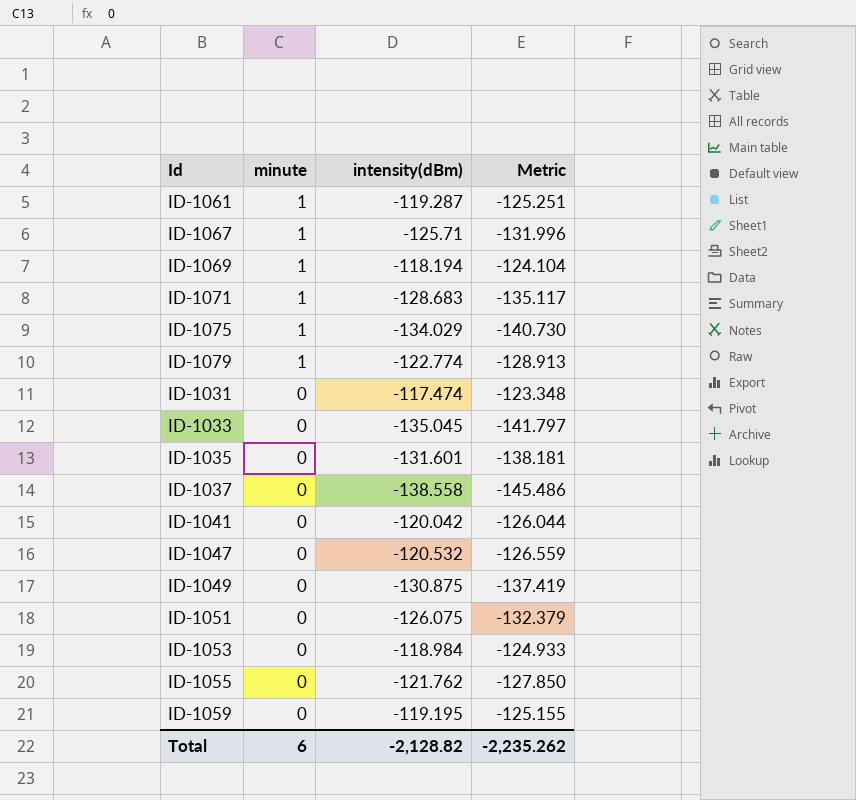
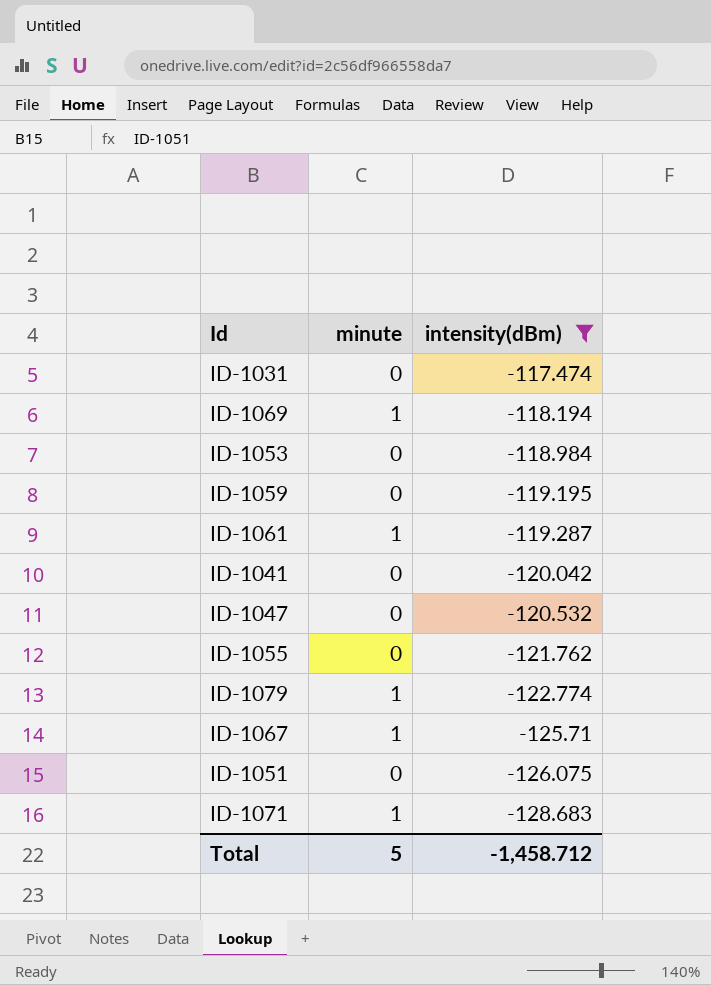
filter: none -> intensity(dBm) >= -128.683
row order: minute descending -> intensity(dBm) descending
column Metric | formula: [intensity(dBm)] * 1.05 -> none
Total | minute: 6 -> 5
Total | intensity(dBm): -2,128.82 -> -1,458.712

